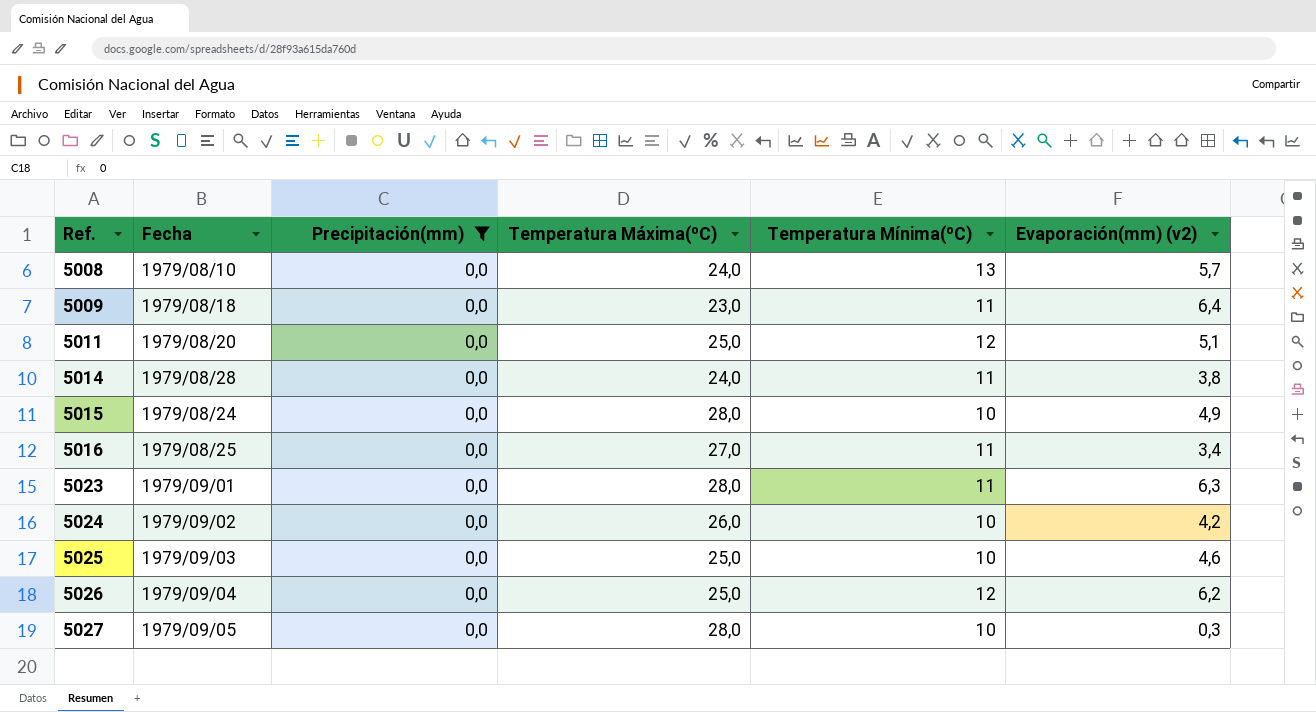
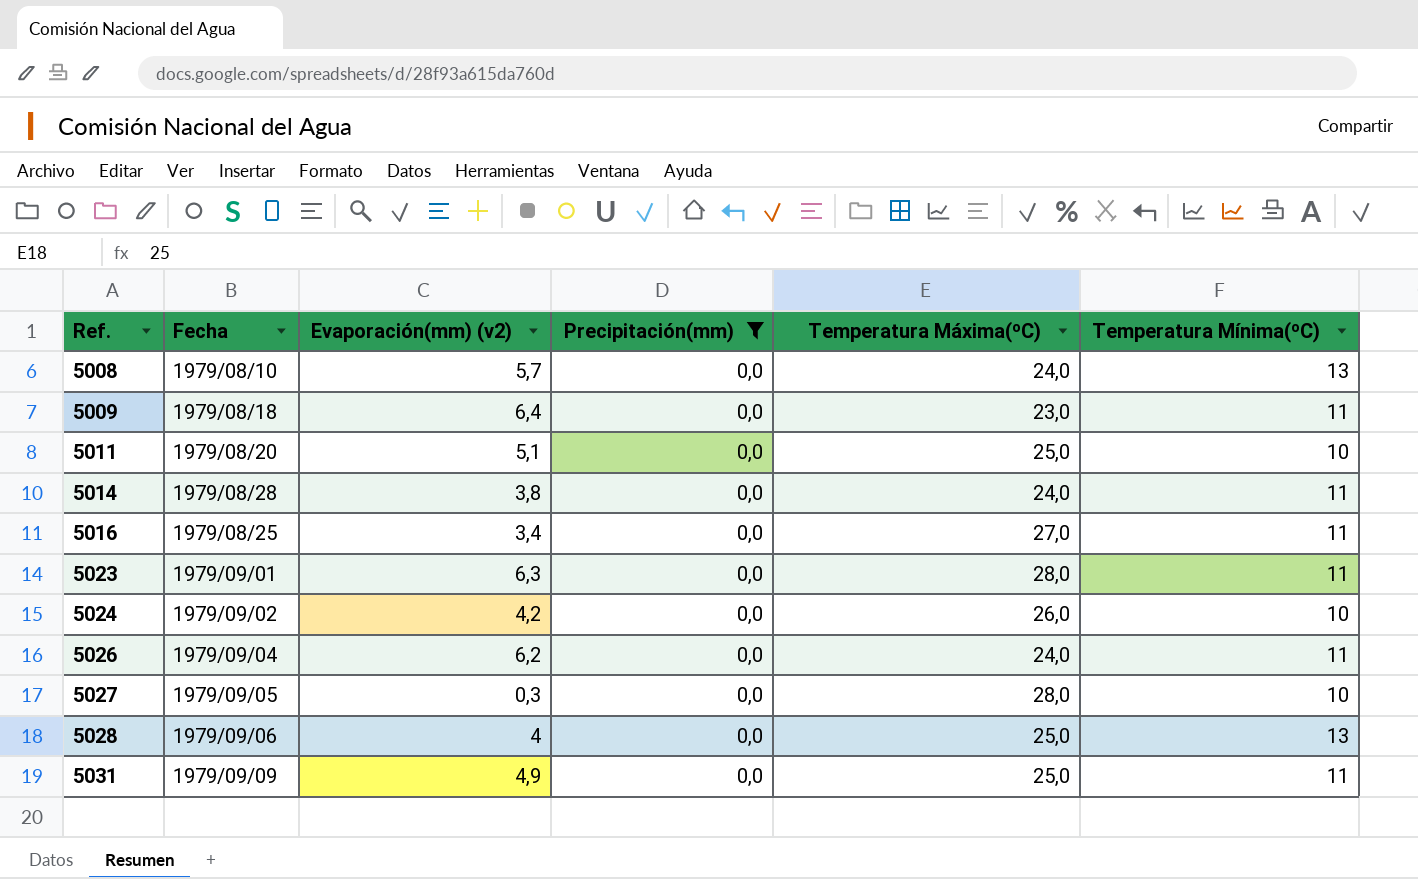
column Evaporación(mm) (v2) | position: 6 -> 3
row 5015: 1979/08/24 | 0,0 | 28,0 | 10 | 4,9 -> none
row 5025: 1979/09/03 | 0,0 | 25,0 | 10 | 4,6 -> none
5011 | Temperatura Mínima(ºC): 12 -> 10
5026 | Temperatura Máxima(ºC): 25,0 -> 24,0
5026 | Temperatura Mínima(ºC): 12 -> 11
row 5028: none -> 1979/09/06 | 4 | 0,0 | 25,0 | 13
row 5031: none -> 1979/09/09 | 4,9 | 0,0 | 25,0 | 11

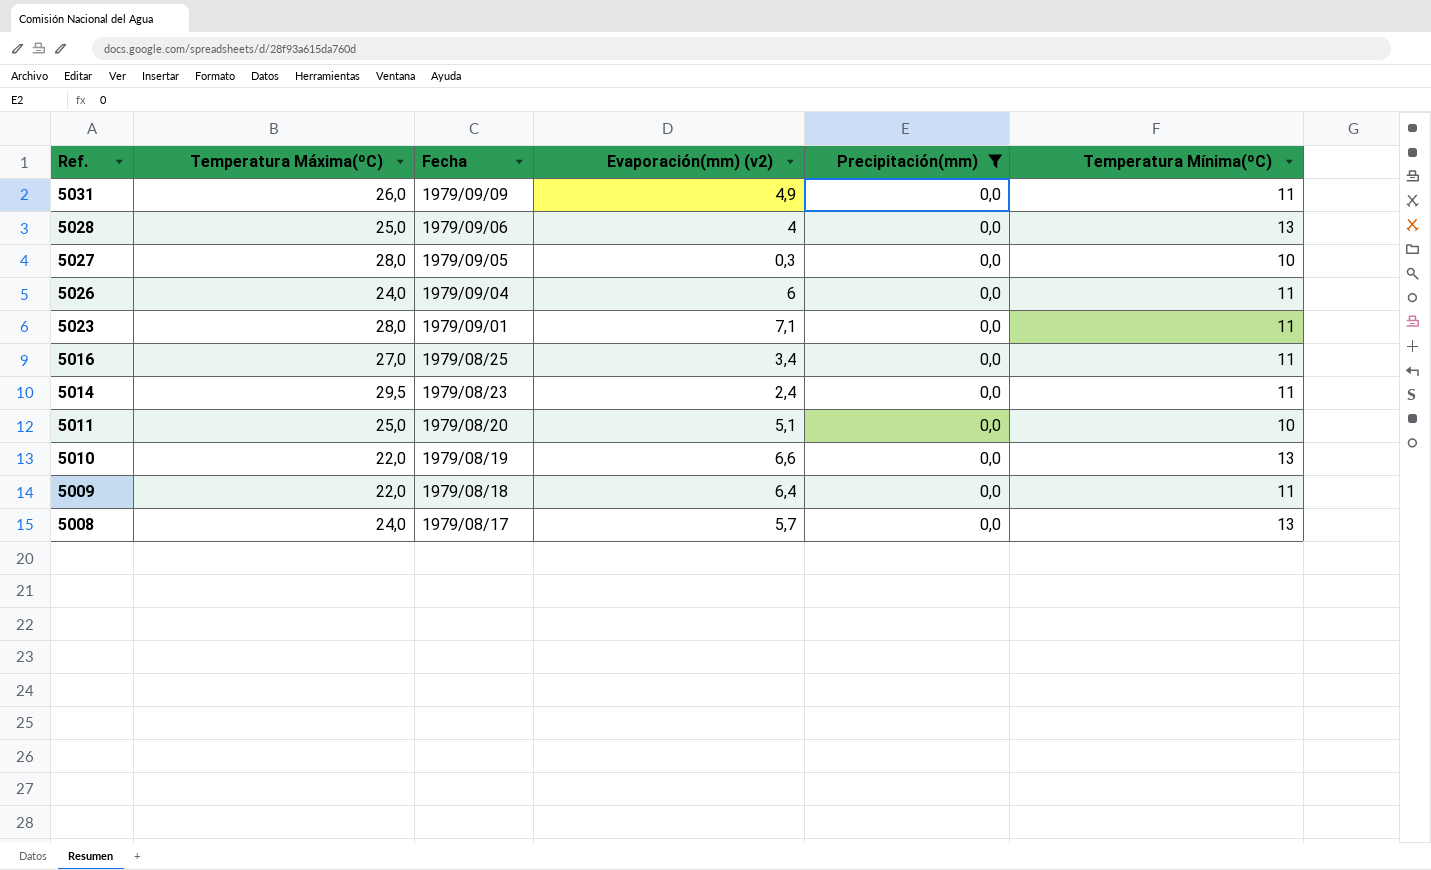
row order: Ref. ascending -> Ref. descending
column Temperatura Máxima(ºC) | position: 5 -> 2
row 5024: 1979/09/02 | 4,2 | 0,0 | 26,0 | 10 -> none
5031 | Temperatura Máxima(ºC): 25,0 -> 26,0
5026 | Evaporación(mm) (v2): 6,2 -> 6
5023 | Evaporación(mm) (v2): 6,3 -> 7,1
5014 | Temperatura Máxima(ºC): 24,0 -> 29,5
5014 | Fecha: 1979/08/28 -> 1979/08/23
5014 | Evaporación(mm) (v2): 3,8 -> 2,4
row 5010: none -> 22,0 | 1979/08/19 | 6,6 | 0,0 | 13
5009 | Temperatura Máxima(ºC): 23,0 -> 22,0
5008 | Fecha: 1979/08/10 -> 1979/08/17

